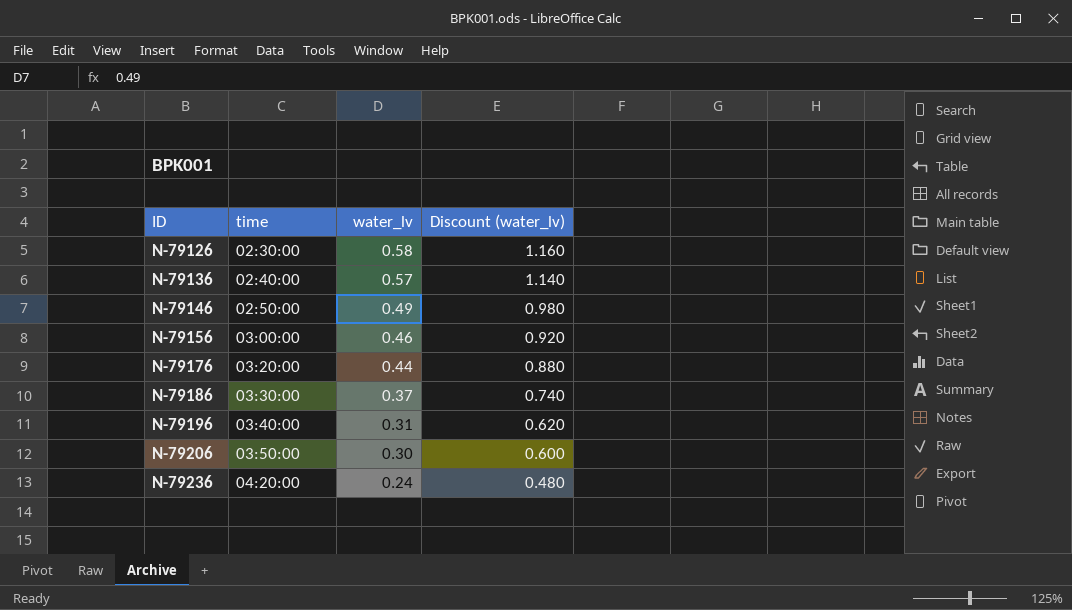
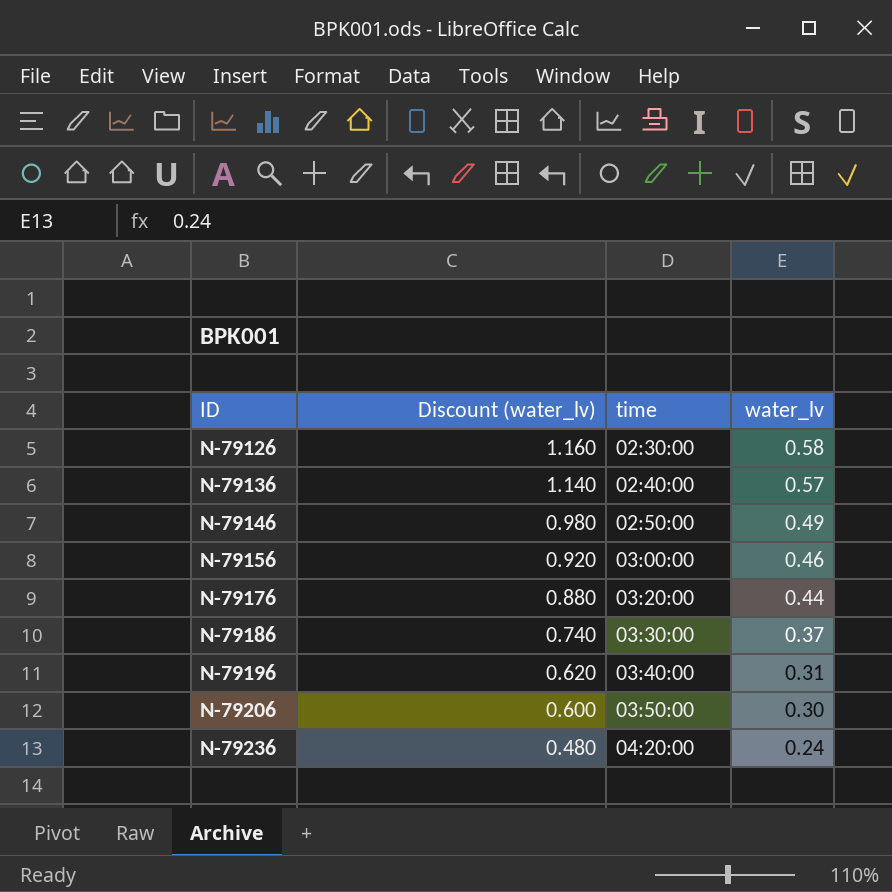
column Discount (water_lv) | position: 4 -> 2

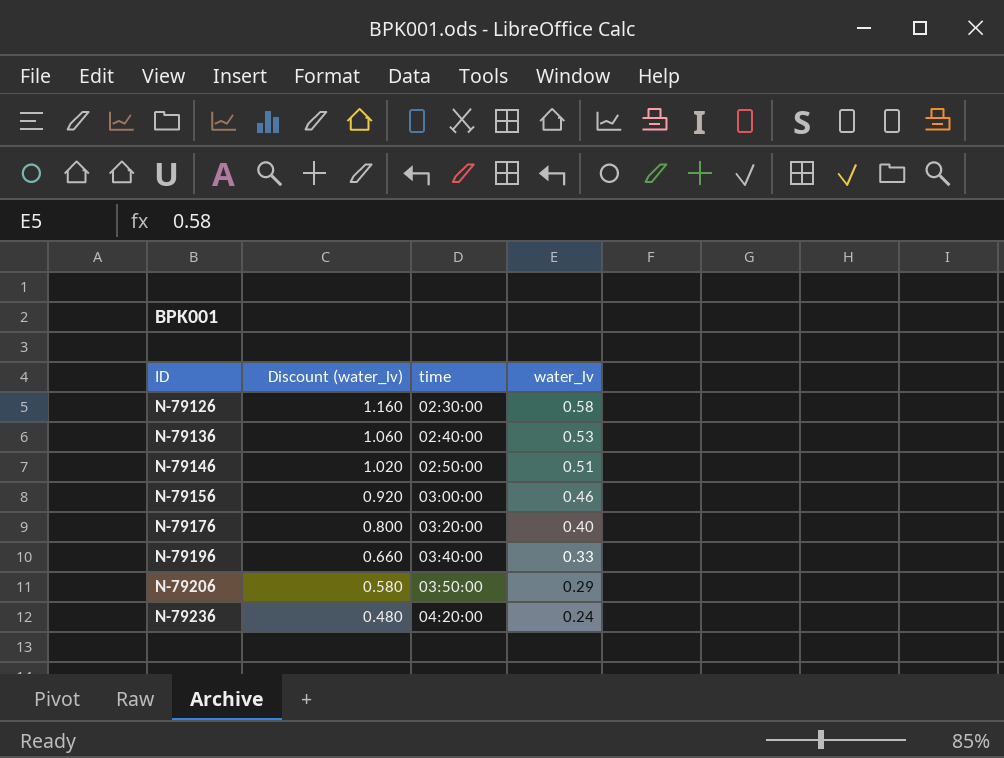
row N-79186: 0.740 | 03:30:00 | 0.37 -> none
N-79136 | Discount (water_lv): 1.140 -> 1.060
N-79136 | water_lv: 0.57 -> 0.53
N-79146 | Discount (water_lv): 0.980 -> 1.020
N-79146 | water_lv: 0.49 -> 0.51
N-79176 | Discount (water_lv): 0.880 -> 0.800
N-79176 | water_lv: 0.44 -> 0.40
N-79196 | Discount (water_lv): 0.620 -> 0.660
N-79196 | water_lv: 0.31 -> 0.33
N-79206 | Discount (water_lv): 0.600 -> 0.580
N-79206 | water_lv: 0.30 -> 0.29

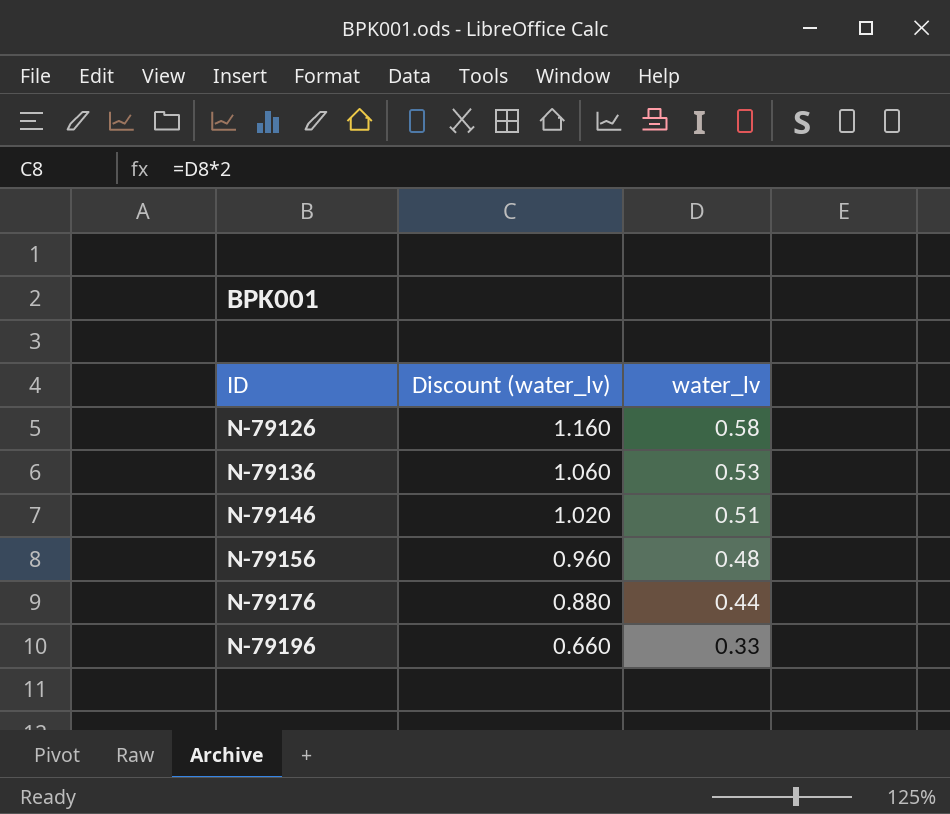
column time | position: 3 -> none
row N-79206: 0.580 | 03:50:00 | 0.29 -> none
row N-79236: 0.480 | 04:20:00 | 0.24 -> none
N-79156 | Discount (water_lv): 0.920 -> 0.960
N-79156 | water_lv: 0.46 -> 0.48
N-79176 | Discount (water_lv): 0.800 -> 0.880
N-79176 | water_lv: 0.40 -> 0.44

